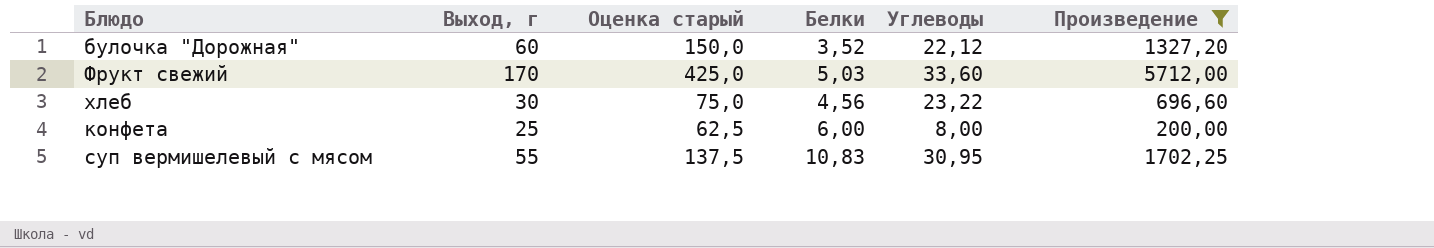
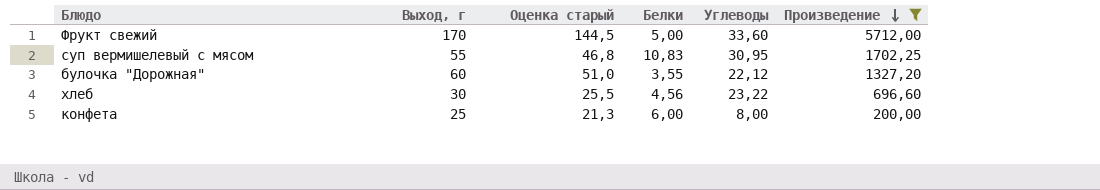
row order: none -> Произведение descending
column Оценка старый | formula: [Выход, г] * 2,5 -> [Выход, г] * 0,85
Фрукт свежий | Белки: 5,03 -> 5,00
булочка "Дорожная" | Белки: 3,52 -> 3,55

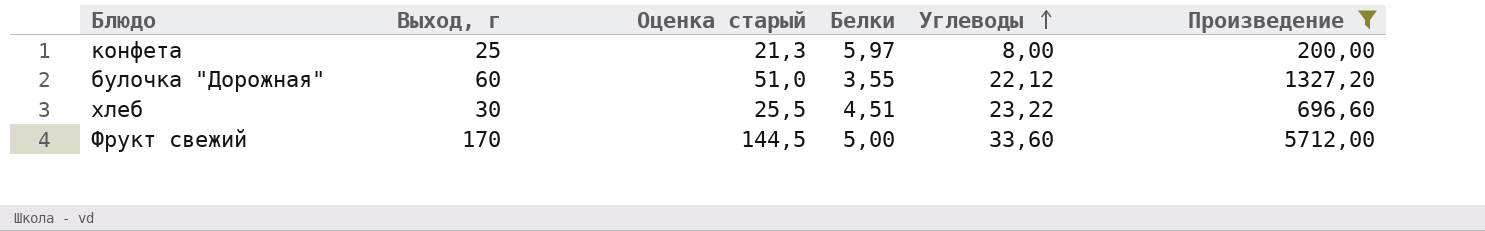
row order: Произведение descending -> Углеводы ascending
row суп вермишелевый с мясом: 55 | 46,8 | 10,83 | 30,95 | 1702,25 -> none
конфета | Белки: 6,00 -> 5,97
хлеб | Белки: 4,56 -> 4,51

